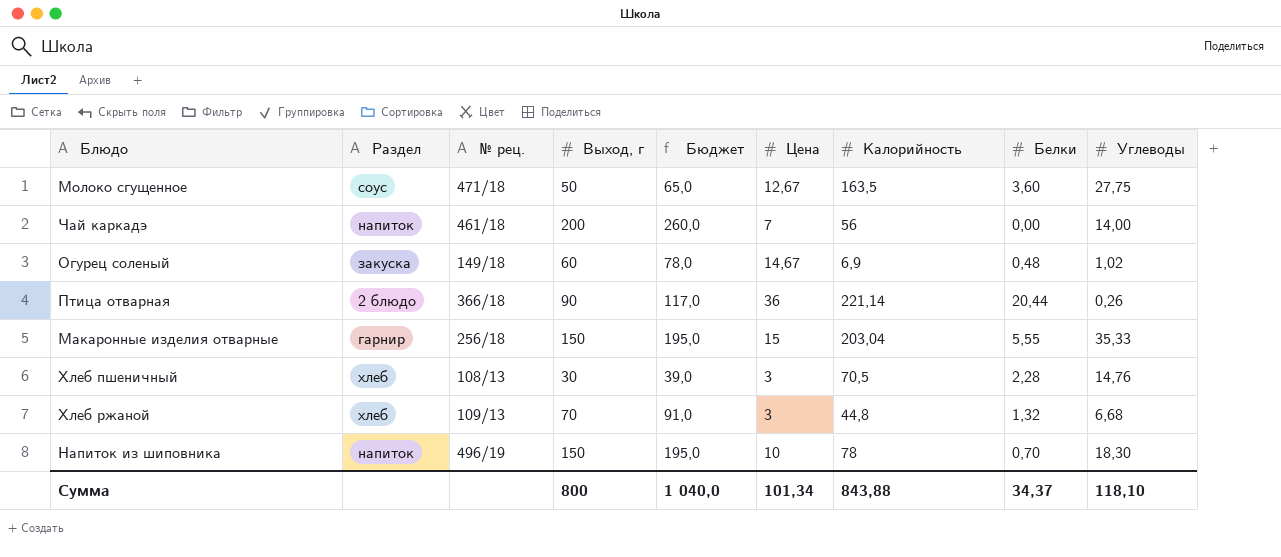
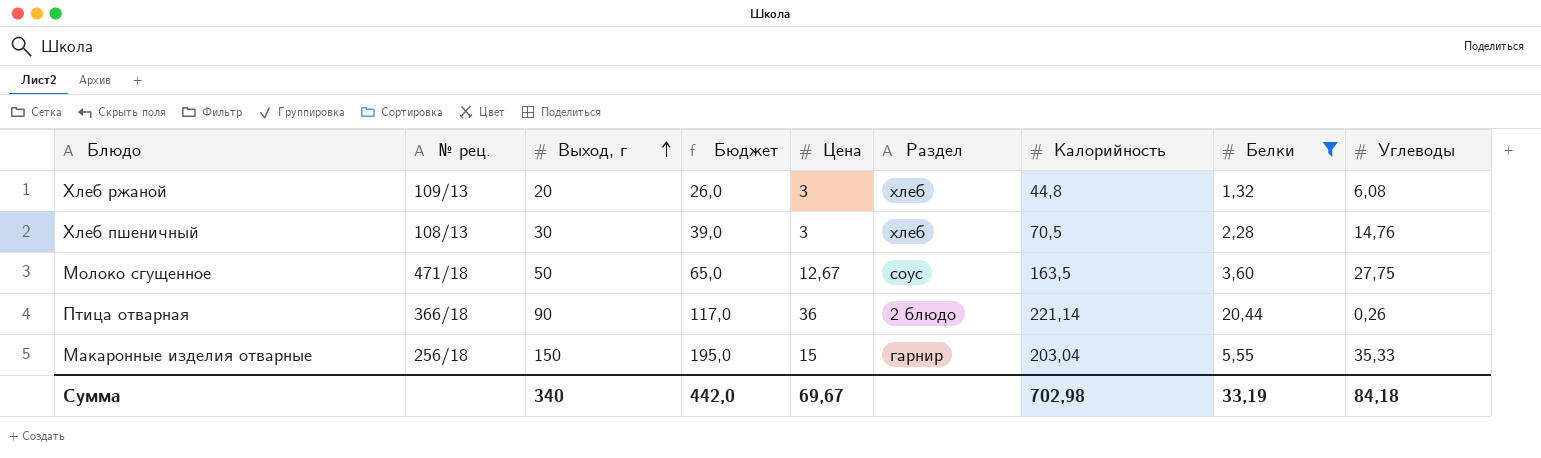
filter: none -> Белки >= 1,32
row order: none -> Выход, г ascending
column Раздел | position: 2 -> 6
Хлеб ржаной | Выход, г: 70 -> 20
Хлеб ржаной | Бюджет: 91,0 -> 26,0
Хлеб ржаной | Углеводы: 6,68 -> 6,08
Сумма | Выход, г: 800 -> 340
Сумма | Бюджет: 1 040,0 -> 442,0
Сумма | Цена: 101,34 -> 69,67
Сумма | Калорийность: 843,88 -> 702,98
Сумма | Белки: 34,37 -> 33,19
Сумма | Углеводы: 118,10 -> 84,18

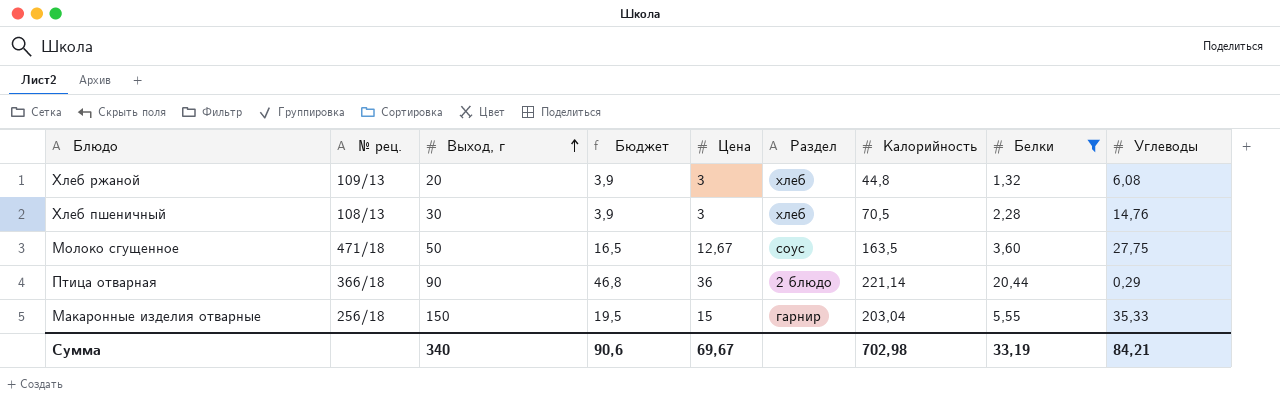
column Бюджет | formula: [Выход, г] * 1,3 -> [Цена] * 1,3
Птица отварная | Углеводы: 0,26 -> 0,29
Сумма | Бюджет: 442,0 -> 90,6
Сумма | Углеводы: 84,18 -> 84,21

